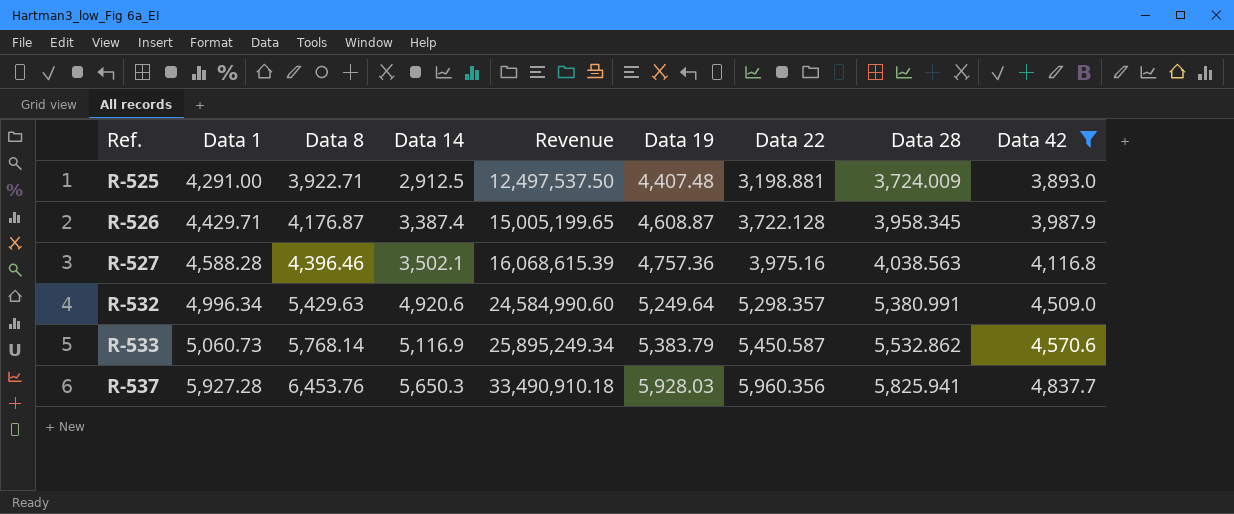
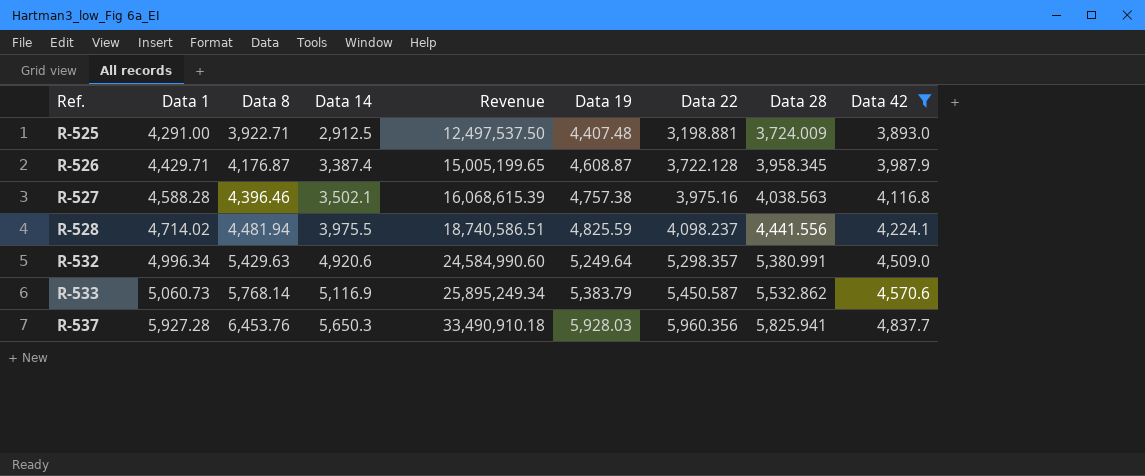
R-527 | Data 19: 4,757.36 -> 4,757.38
row R-528: none -> 4,714.02 | 4,481.94 | 3,975.5 | 18,740,586.51 | 4,825.59 | 4,098.237 | 4,441.556 | 4,224.1

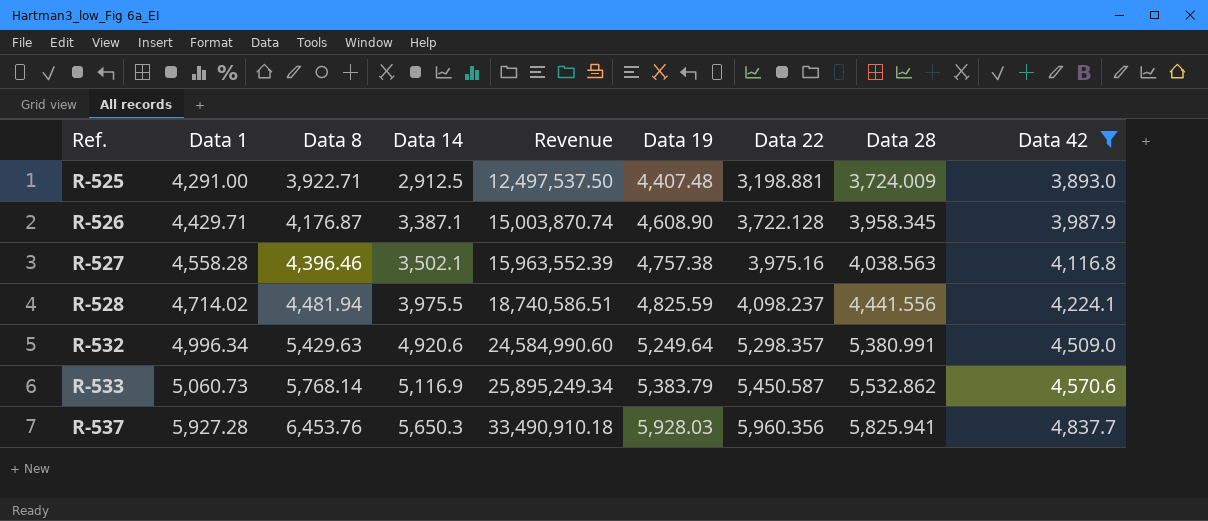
R-526 | Data 14: 3,387.4 -> 3,387.1
R-526 | Revenue: 15,005,199.65 -> 15,003,870.74
R-526 | Data 19: 4,608.87 -> 4,608.90
R-527 | Data 1: 4,588.28 -> 4,558.28
R-527 | Revenue: 16,068,615.39 -> 15,963,552.39

